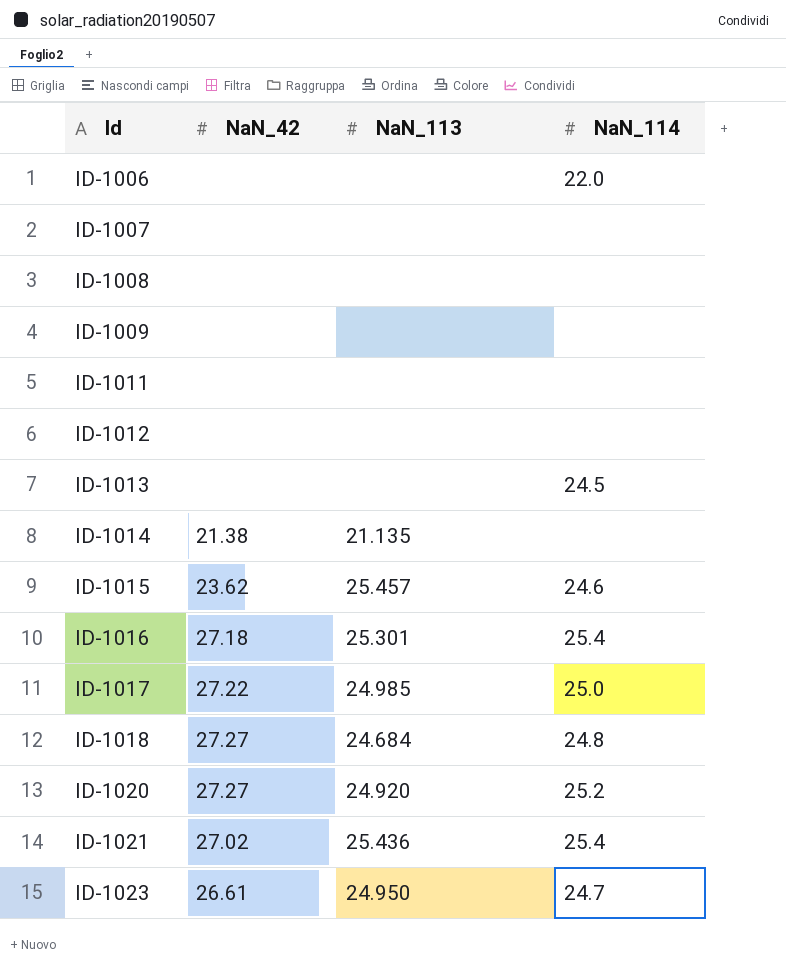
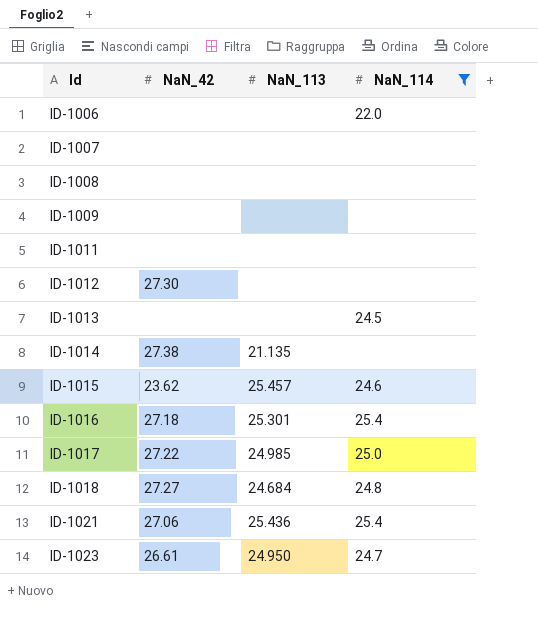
filter: none -> NaN_114 != 25.2
ID-1012 | NaN_42: none -> 27.30
ID-1014 | NaN_42: 21.38 -> 27.38
ID-1021 | NaN_42: 27.02 -> 27.06

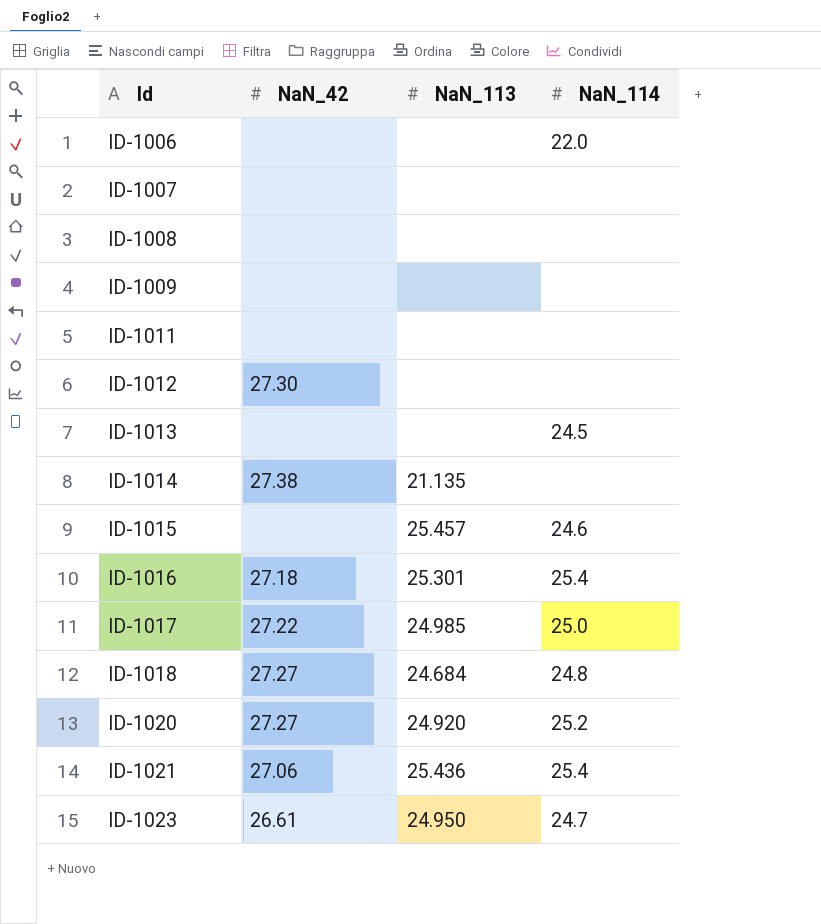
filter: NaN_114 != 25.2 -> none
ID-1015 | NaN_42: 23.62 -> none

